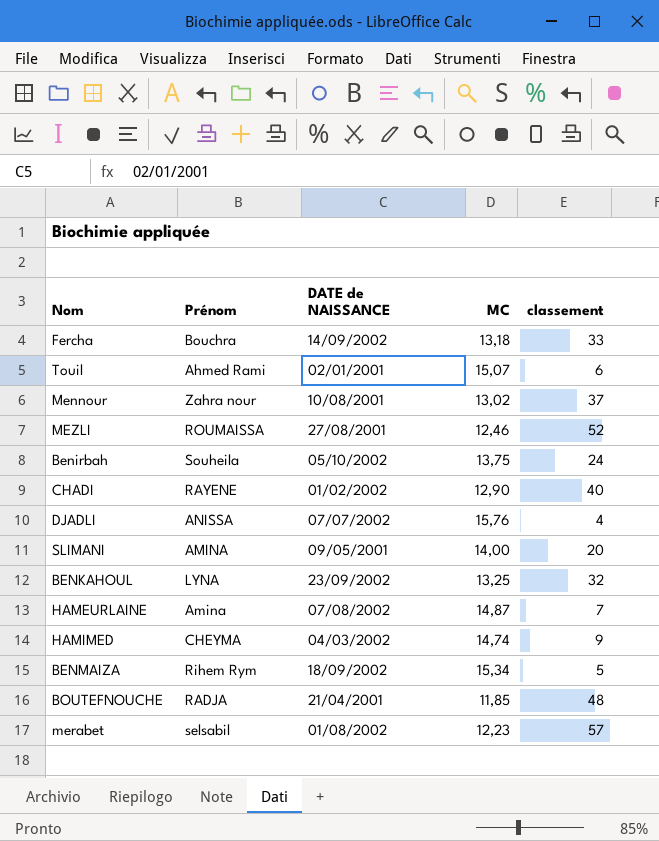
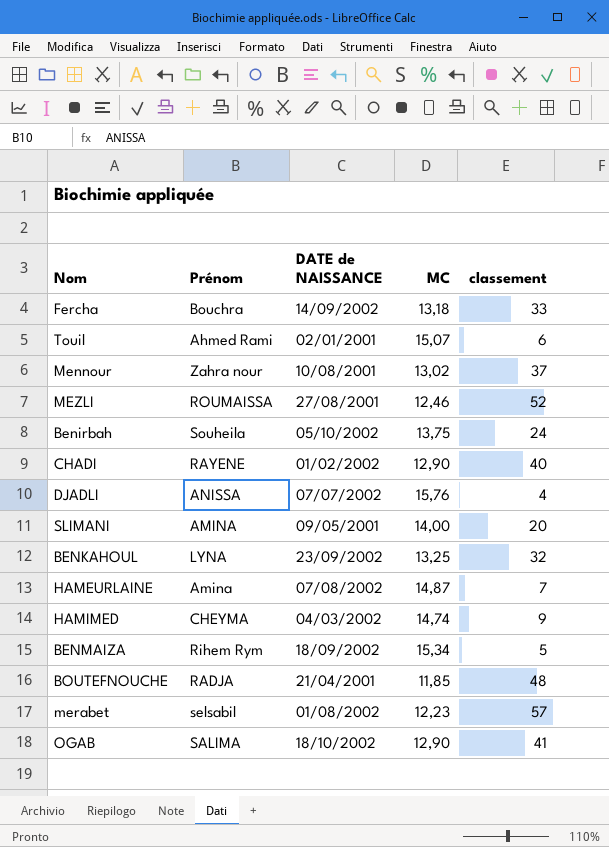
row OGAB: none -> SALIMA | 18/10/2002 | 12,90 | 41

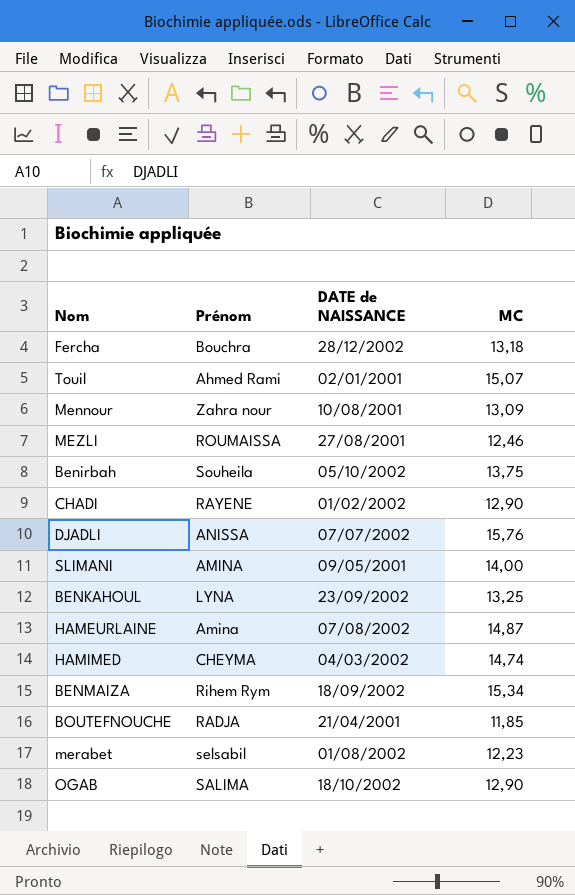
column classement | position: 5 -> none
Fercha | DATE de NAISSANCE: 14/09/2002 -> 28/12/2002
Mennour | MC: 13,02 -> 13,09

